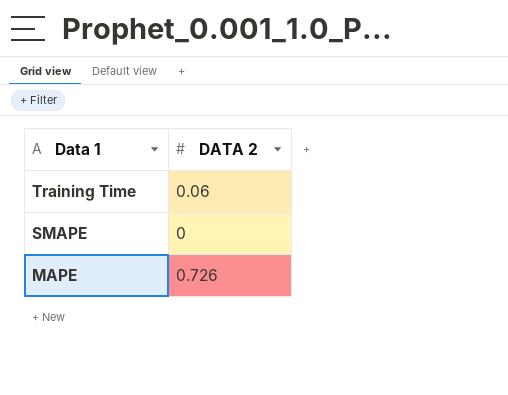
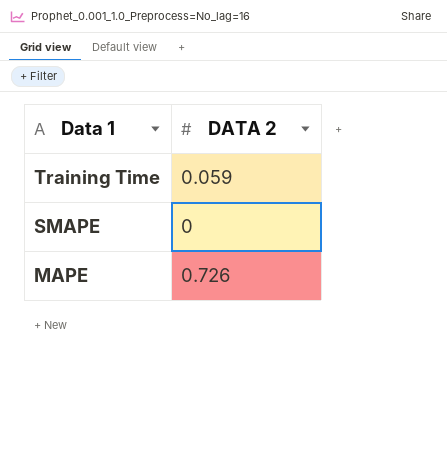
Training Time | DATA 2: 0.06 -> 0.059

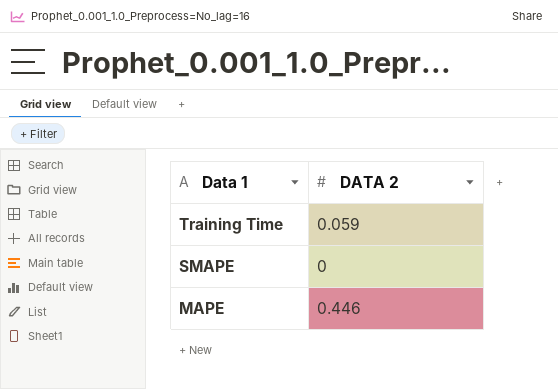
MAPE | DATA 2: 0.726 -> 0.446

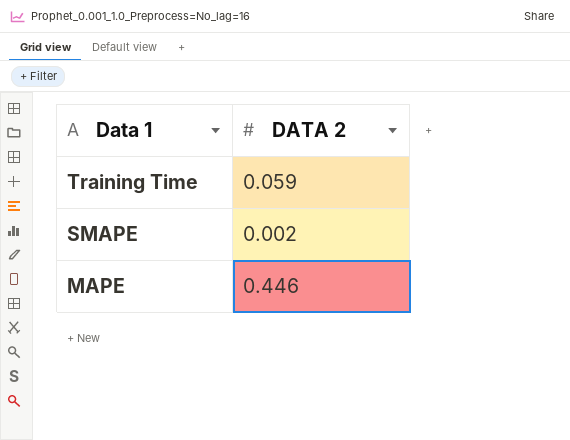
SMAPE | DATA 2: 0 -> 0.002

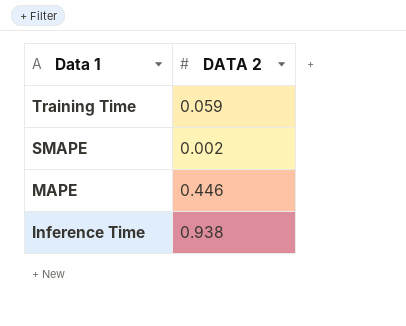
row Inference Time: none -> 0.938

